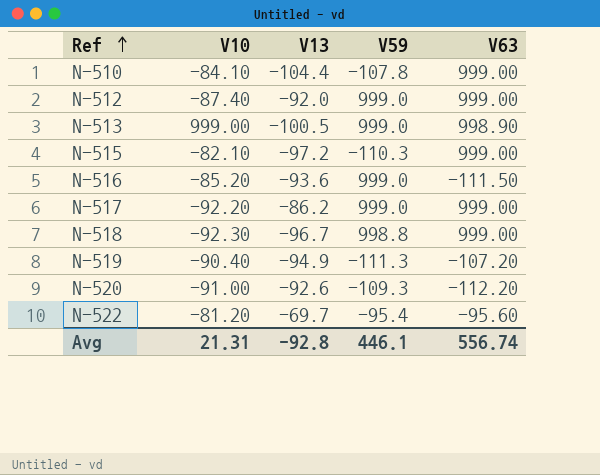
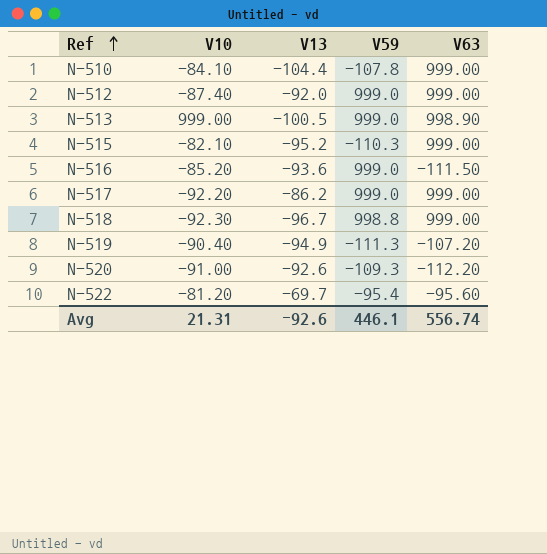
N-515 | V13: -97.2 -> -95.2
Avg | V13: -92.8 -> -92.6

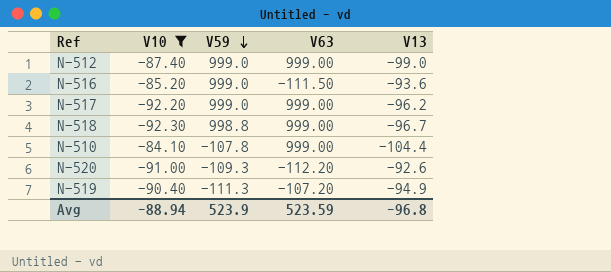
filter: none -> V10 <= -84.10
row order: Ref ascending -> V59 descending
column V13 | position: 3 -> 5
N-512 | V13: -92.0 -> -99.0
N-517 | V13: -86.2 -> -96.2
Avg | V10: 21.31 -> -88.94
Avg | V59: 446.1 -> 523.9
Avg | V63: 556.74 -> 523.59
Avg | V13: -92.6 -> -96.8

